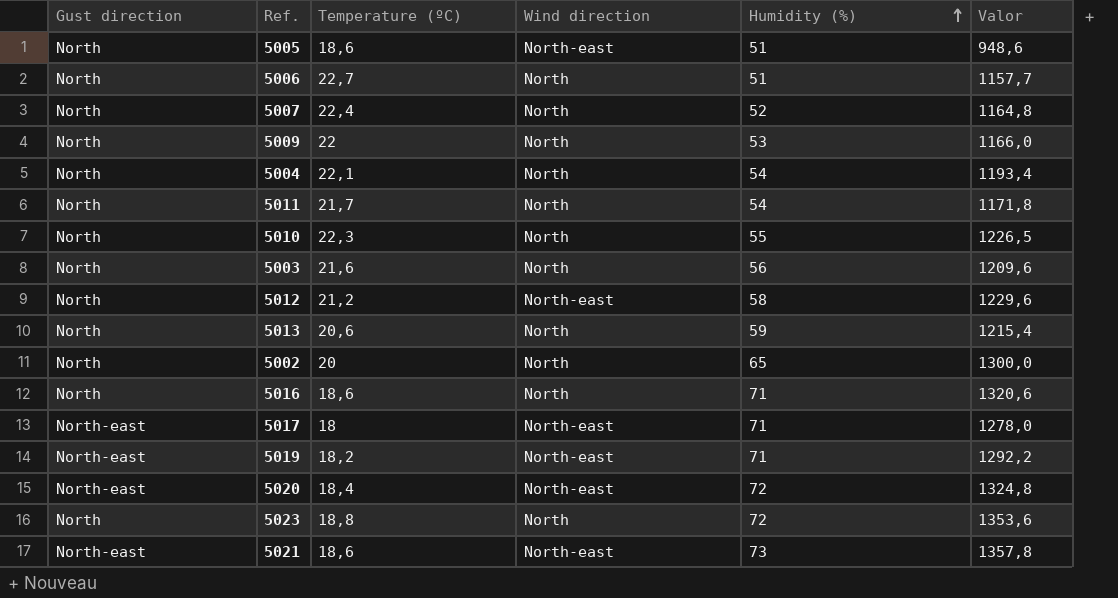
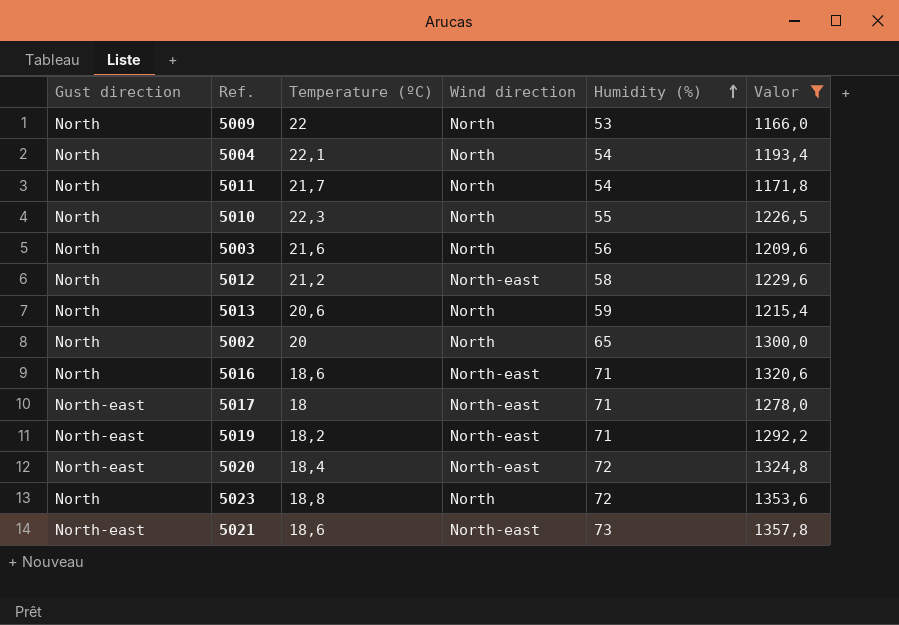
filter: none -> Valor >= 1166,0
5016 | Wind direction: North -> North-east

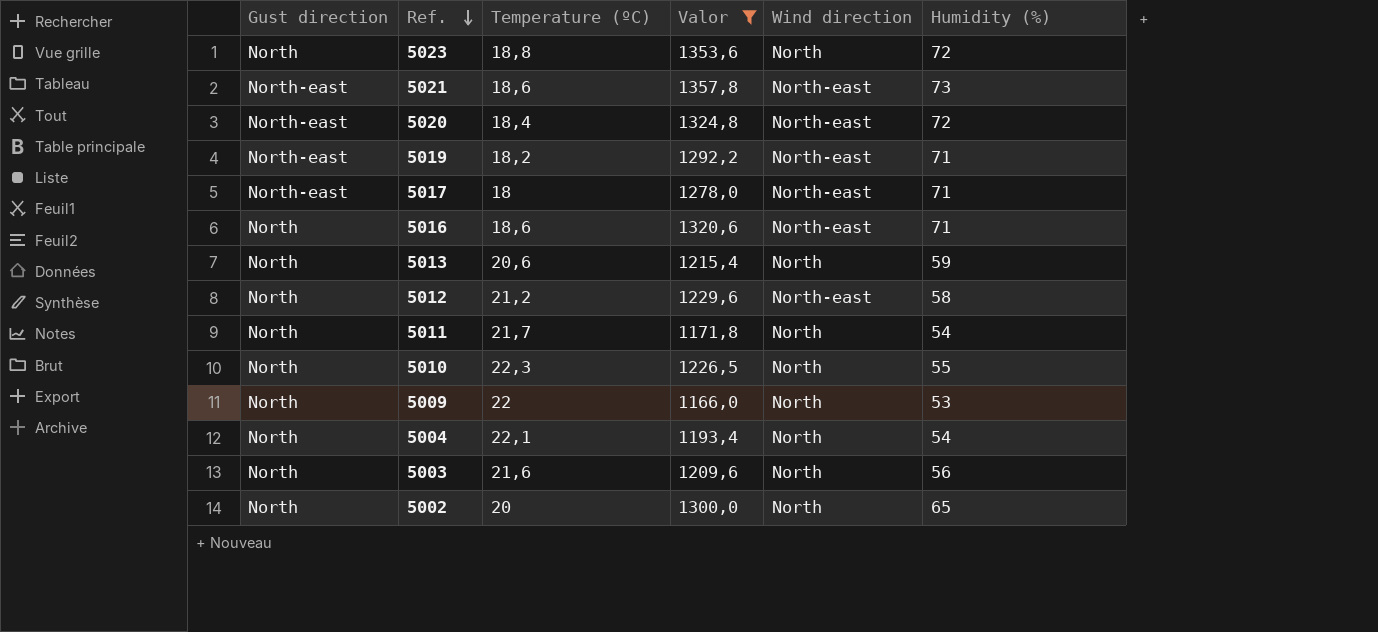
row order: Humidity (%) ascending -> Ref. descending
column Valor | position: 6 -> 4

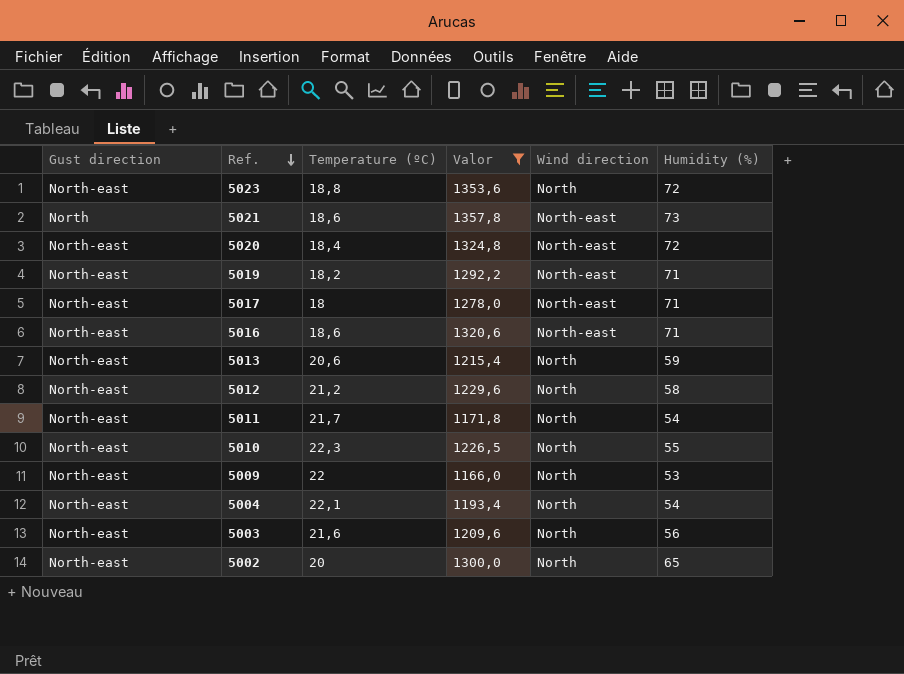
5023 | Gust direction: North -> North-east
5021 | Gust direction: North-east -> North
5016 | Gust direction: North -> North-east
5013 | Gust direction: North -> North-east
5012 | Gust direction: North -> North-east
5012 | Wind direction: North-east -> North
5011 | Gust direction: North -> North-east
5010 | Gust direction: North -> North-east
5009 | Gust direction: North -> North-east
5004 | Gust direction: North -> North-east
5003 | Gust direction: North -> North-east
5002 | Gust direction: North -> North-east

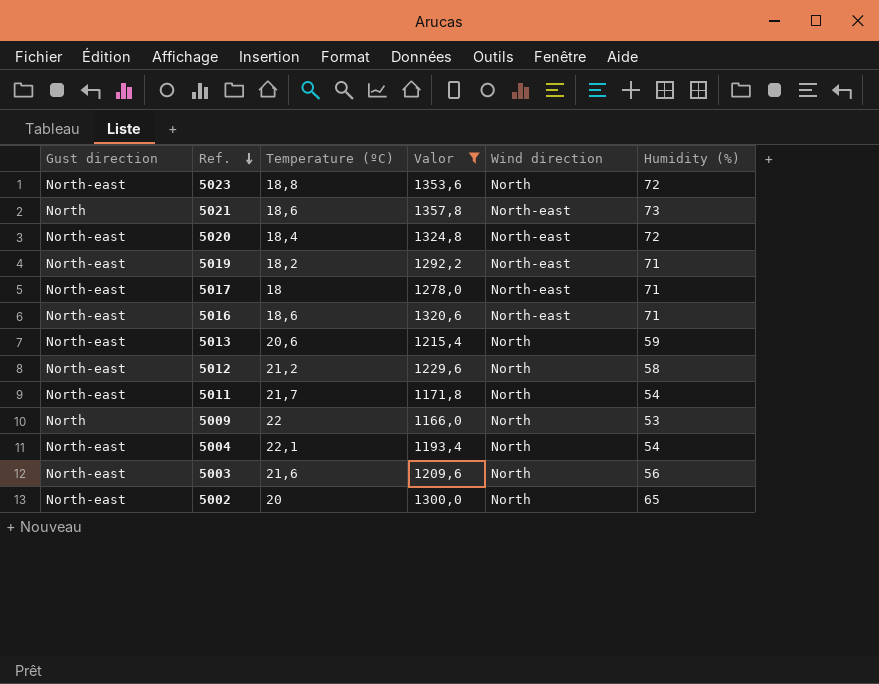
row 5010: North-east | 22,3 | 1226,5 | North | 55 -> none
5009 | Gust direction: North-east -> North

